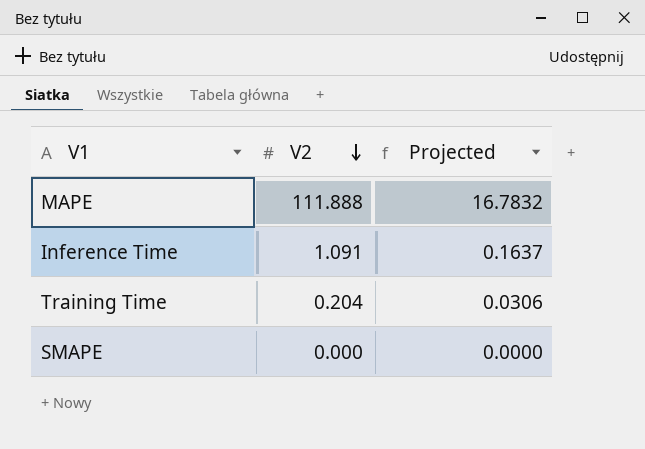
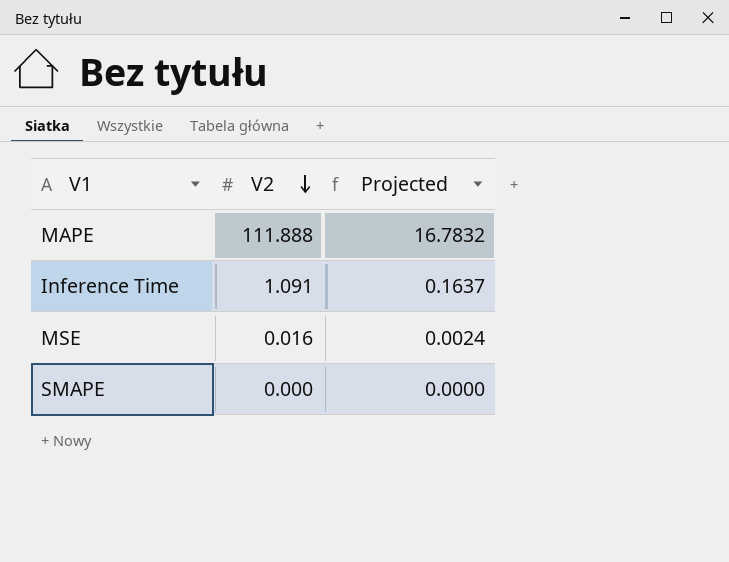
row Training Time: 0.204 | 0.0306 -> none
row MSE: none -> 0.016 | 0.0024

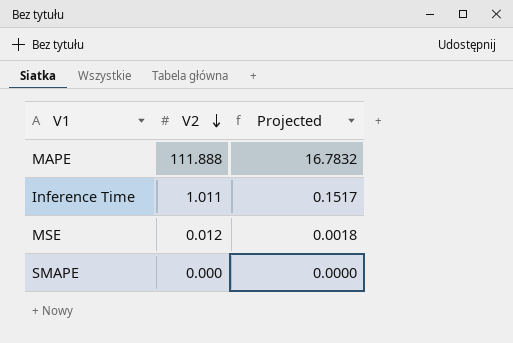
Inference Time | V2: 1.091 -> 1.011
Inference Time | Projected: 0.1637 -> 0.1517
MSE | V2: 0.016 -> 0.012
MSE | Projected: 0.0024 -> 0.0018

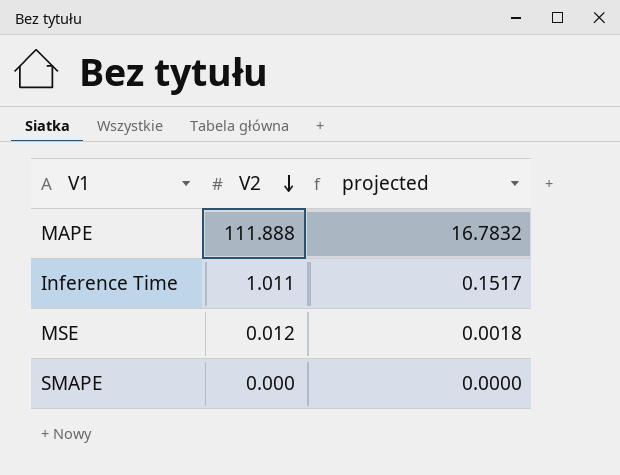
column name: Projected -> projected

